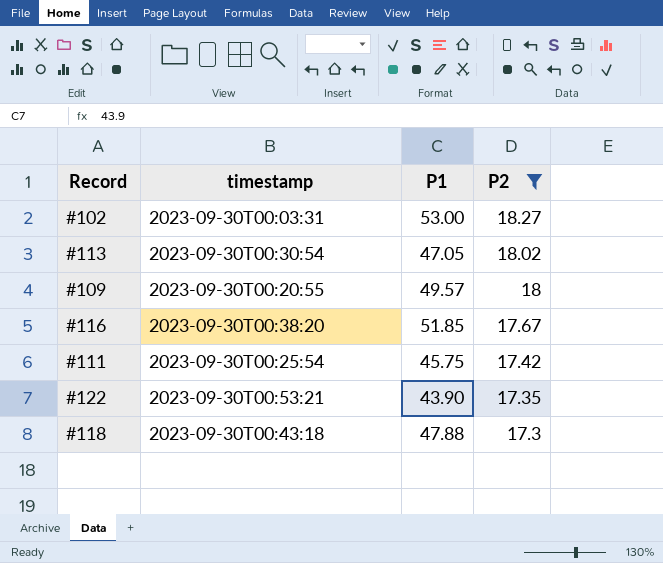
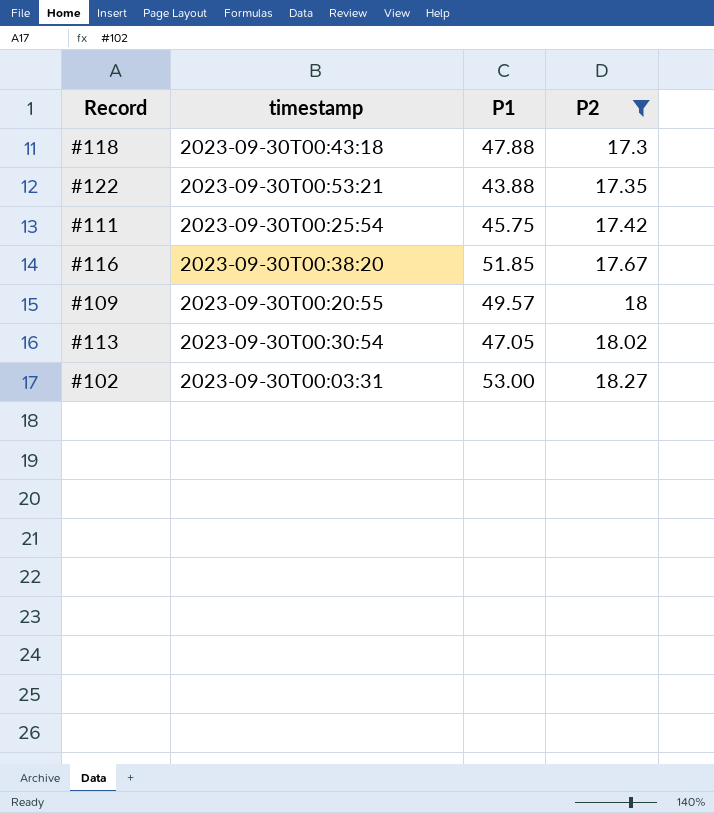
row order: P2 descending -> P2 ascending
#122 | P1: 43.90 -> 43.88

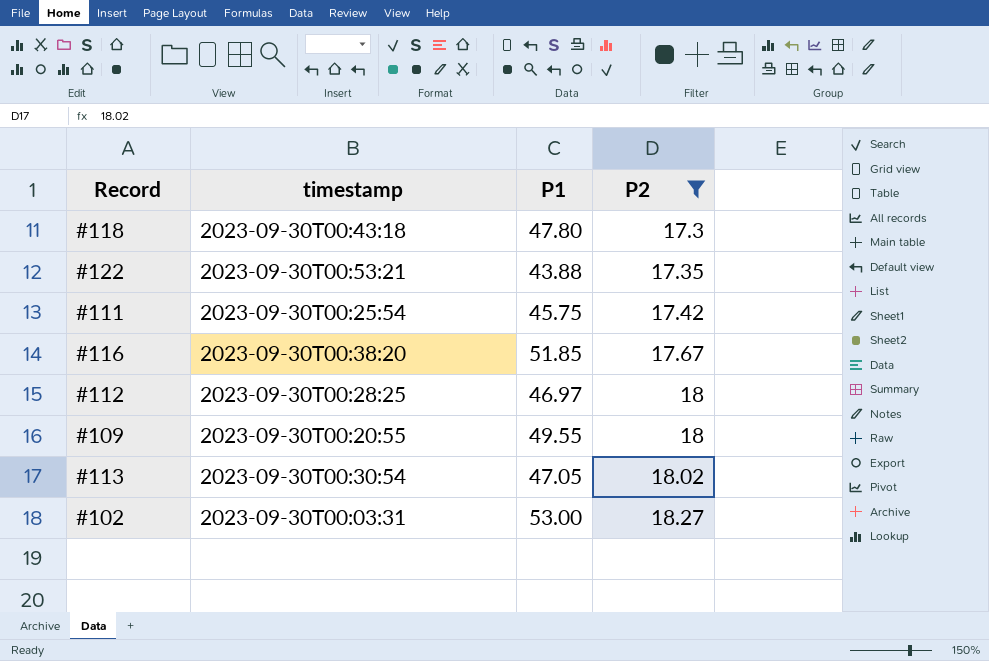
#118 | P1: 47.88 -> 47.80
row #112: none -> 2023-09-30T00:28:25 | 46.97 | 18
#109 | P1: 49.57 -> 49.55

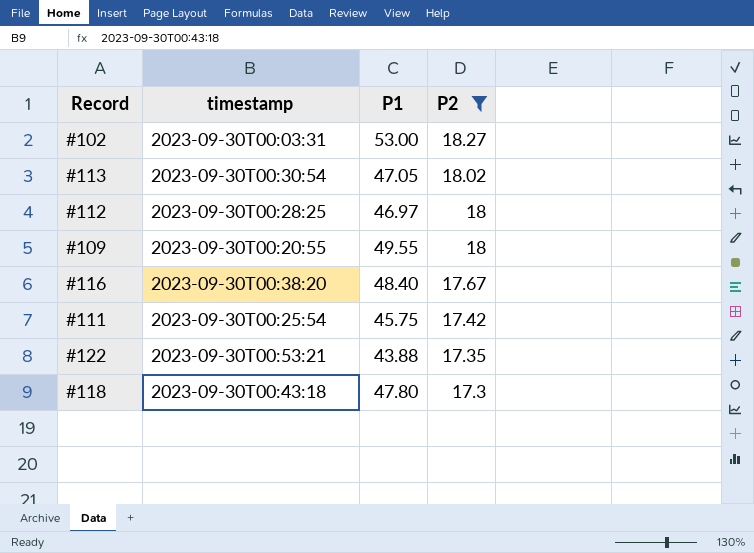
row order: P2 ascending -> P2 descending
#116 | P1: 51.85 -> 48.40

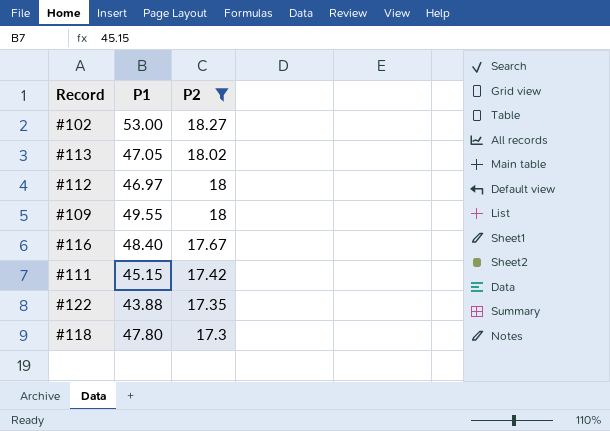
column timestamp | position: 2 -> none
#111 | P1: 45.75 -> 45.15

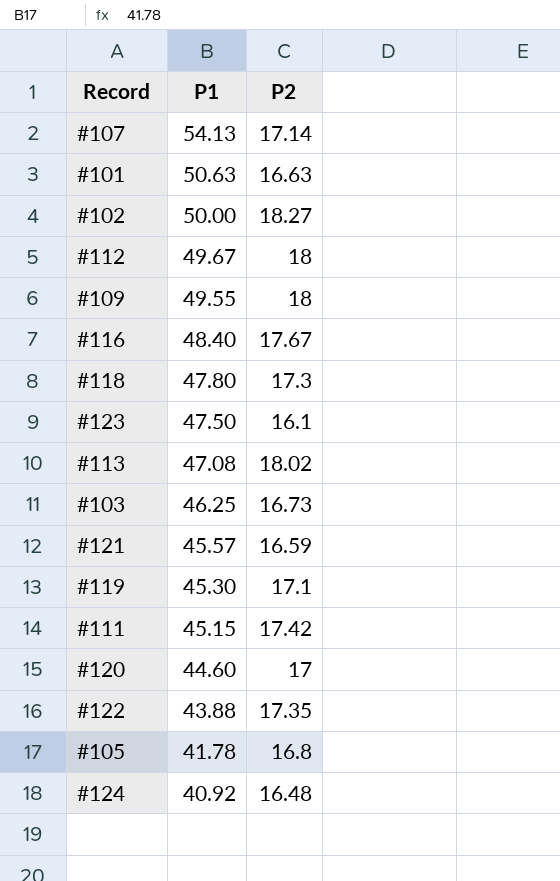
filter: P2 >= 17.3 -> none
row order: P2 descending -> P1 descending
#102 | P1: 53.00 -> 50.00
#112 | P1: 46.97 -> 49.67
#113 | P1: 47.05 -> 47.08

